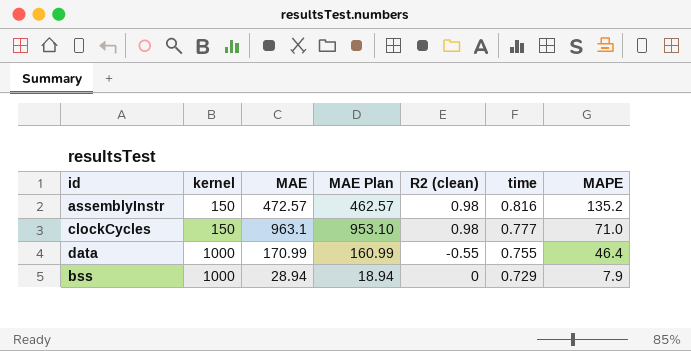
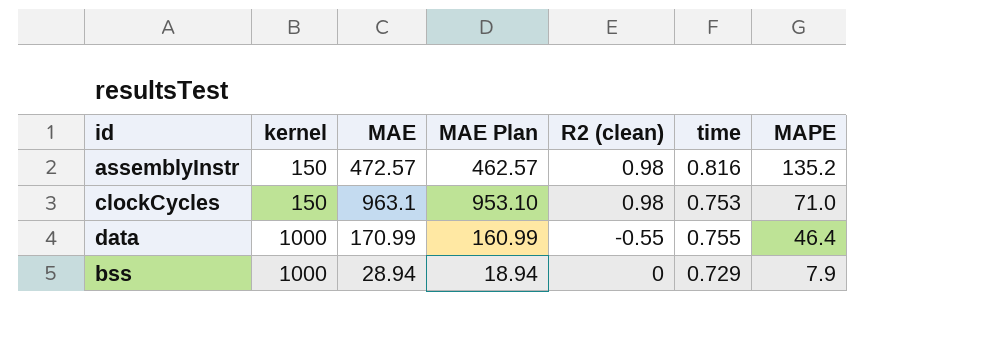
clockCycles | time: 0.777 -> 0.753

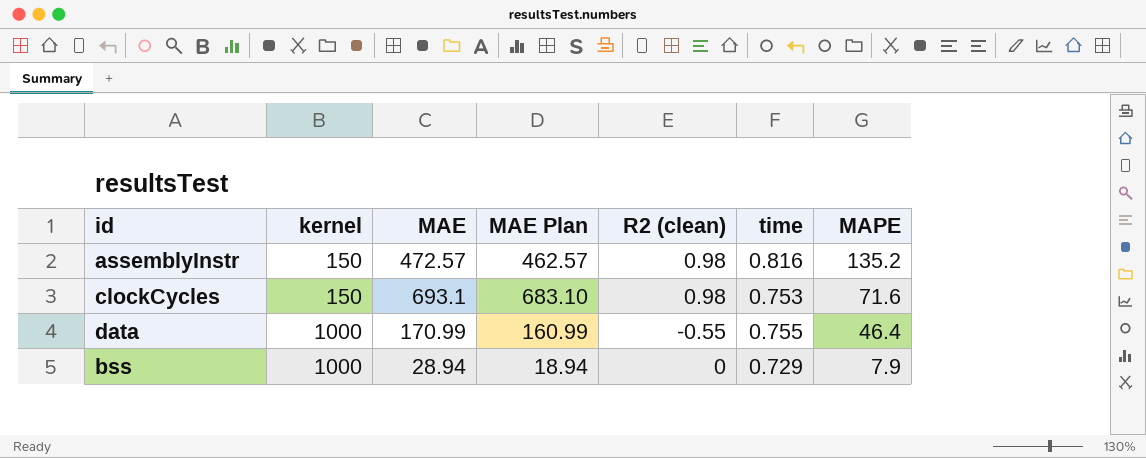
clockCycles | MAE: 963.1 -> 693.1
clockCycles | MAE Plan: 953.10 -> 683.10
clockCycles | MAPE: 71.0 -> 71.6

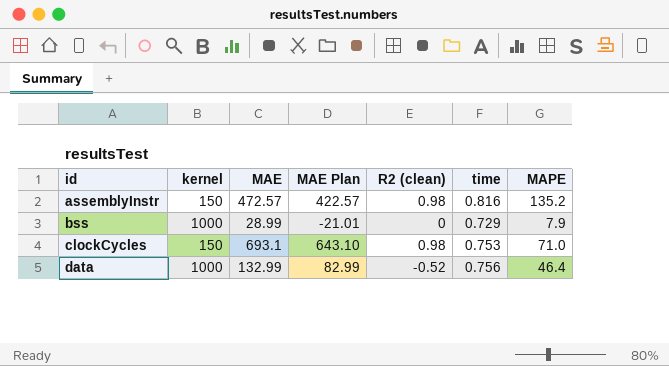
row order: kernel ascending -> id ascending
column MAE Plan | formula: [MAE] - 10 -> [MAE] - 50
bss | MAE: 28.94 -> 28.99
clockCycles | MAPE: 71.6 -> 71.0
data | MAE: 170.99 -> 132.99
data | R2 (clean): -0.55 -> -0.52
data | time: 0.755 -> 0.756

